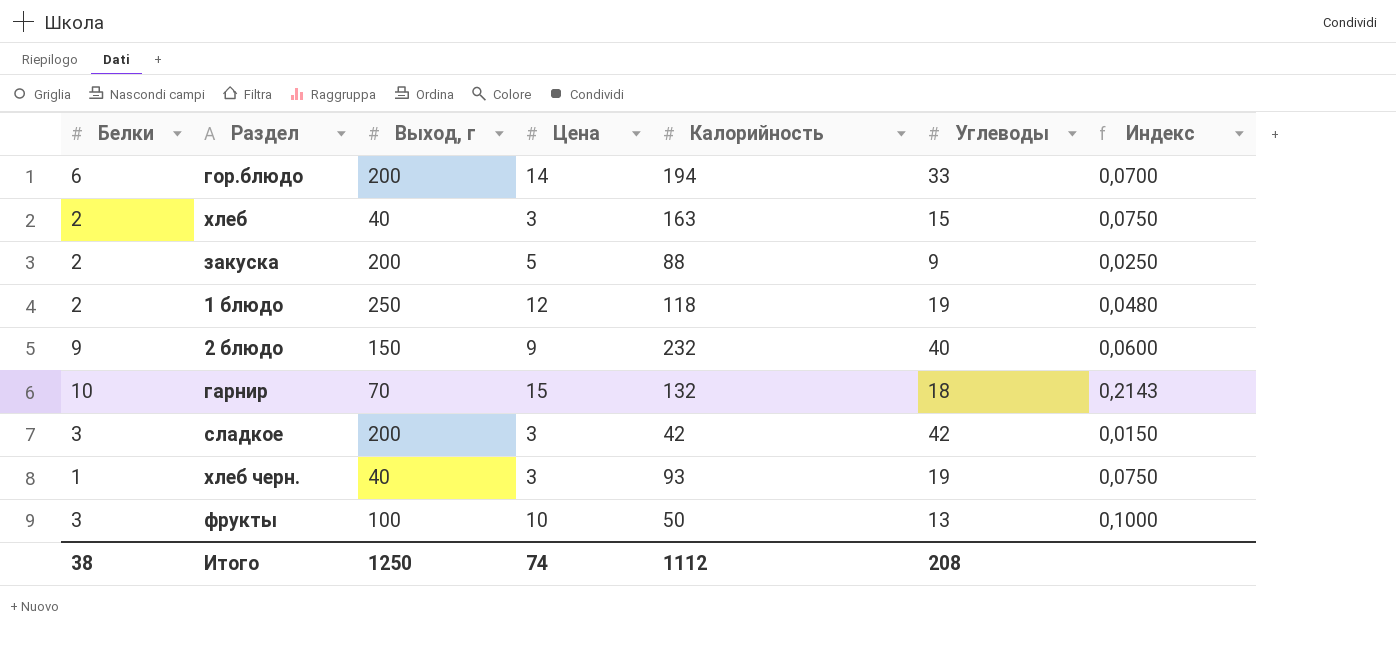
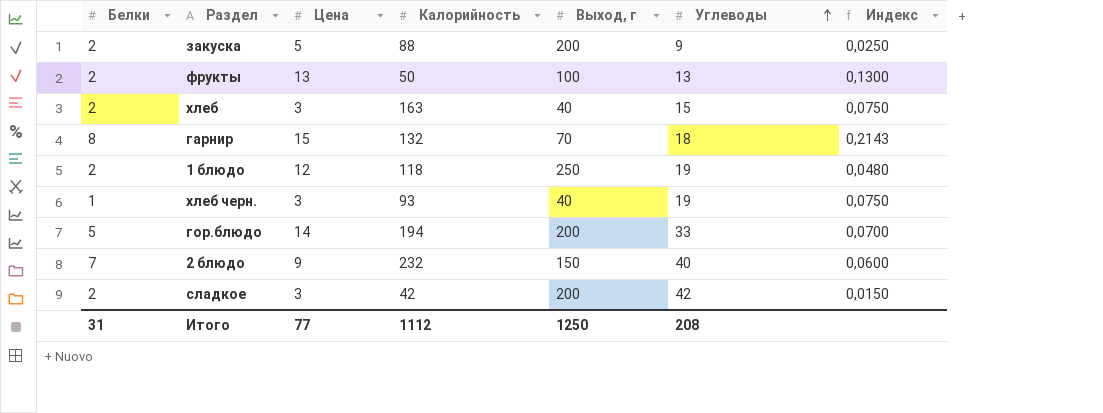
row order: none -> Углеводы ascending
column Выход, г | position: 3 -> 5
фрукты | Белки: 3 -> 2
фрукты | Цена: 10 -> 13
фрукты | Индекс: 0,1000 -> 0,1300
гарнир | Белки: 10 -> 8
гор.блюдо | Белки: 6 -> 5
2 блюдо | Белки: 9 -> 7
сладкое | Белки: 3 -> 2
Итого | Белки: 38 -> 31
Итого | Цена: 74 -> 77

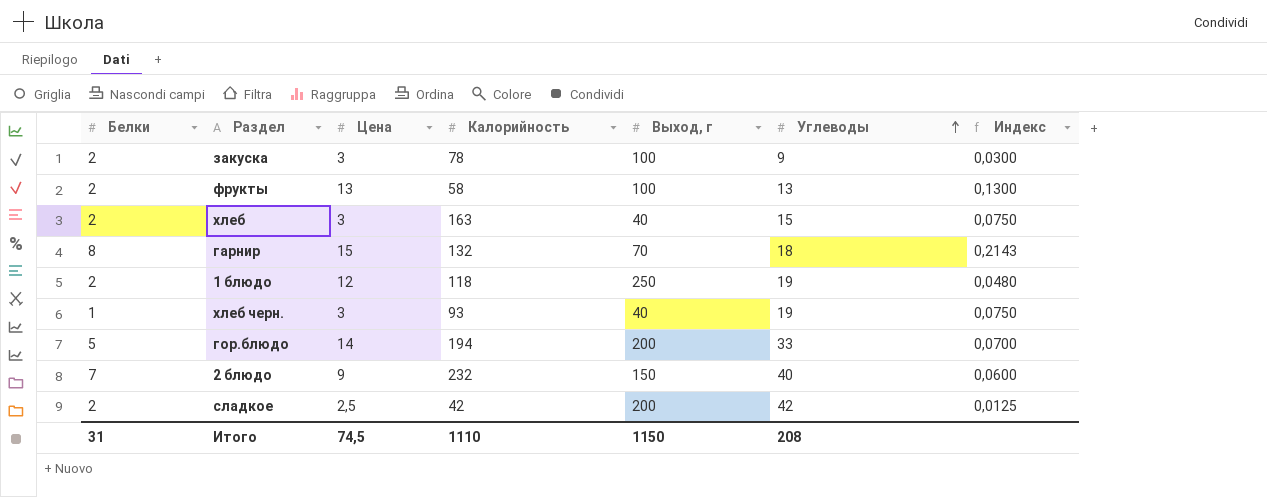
закуска | Цена: 5 -> 3
закуска | Калорийность: 88 -> 78
закуска | Выход, г: 200 -> 100
закуска | Индекс: 0,0250 -> 0,0300
фрукты | Калорийность: 50 -> 58
сладкое | Цена: 3 -> 2,5
сладкое | Индекс: 0,0150 -> 0,0125
Итого | Цена: 77 -> 74,5
Итого | Калорийность: 1112 -> 1110
Итого | Выход, г: 1250 -> 1150

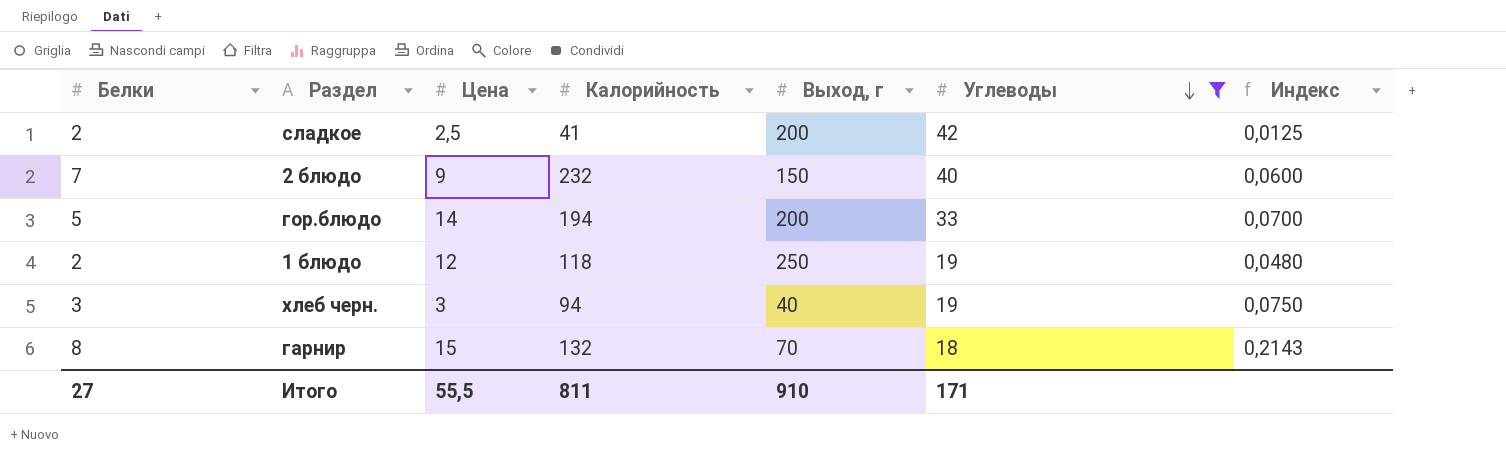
filter: none -> Углеводы >= 18
row order: Углеводы ascending -> Углеводы descending
сладкое | Калорийность: 42 -> 41
хлеб черн. | Белки: 1 -> 3
хлеб черн. | Калорийность: 93 -> 94
Итого | Белки: 31 -> 27
Итого | Цена: 74,5 -> 55,5
Итого | Калорийность: 1110 -> 811
Итого | Выход, г: 1150 -> 910
Итого | Углеводы: 208 -> 171

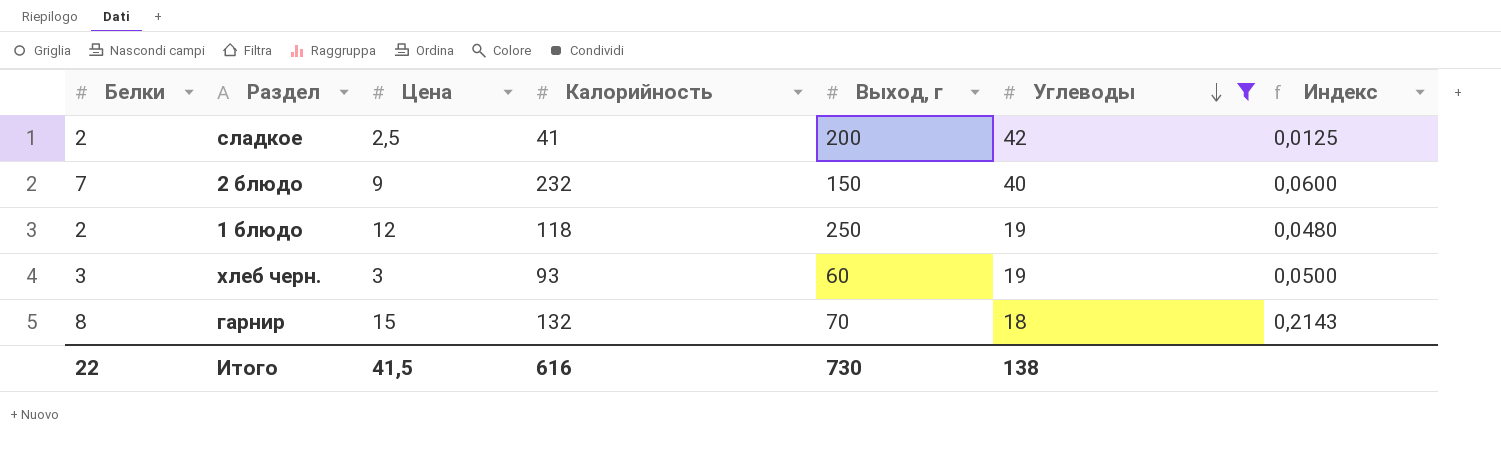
row гор.блюдо: 5 | 14 | 194 | 200 | 33 | 0,0700 -> none
хлеб черн. | Калорийность: 94 -> 93
хлеб черн. | Выход, г: 40 -> 60
хлеб черн. | Индекс: 0,0750 -> 0,0500
Итого | Белки: 27 -> 22
Итого | Цена: 55,5 -> 41,5
Итого | Калорийность: 811 -> 616
Итого | Выход, г: 910 -> 730
Итого | Углеводы: 171 -> 138

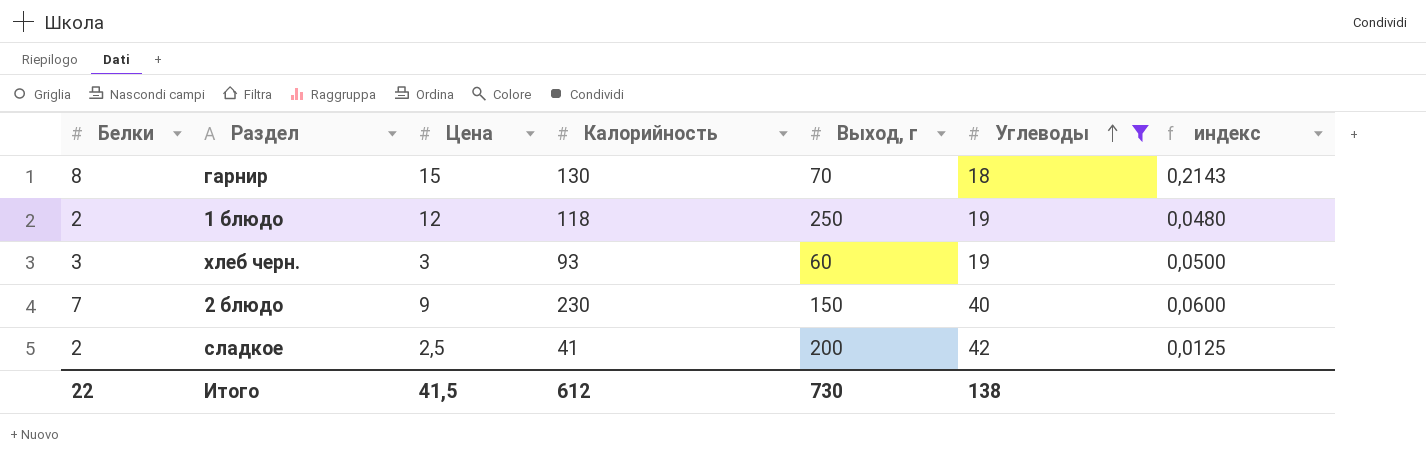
row order: Углеводы descending -> Углеводы ascending
column name: Индекс -> индекс
гарнир | Калорийность: 132 -> 130
2 блюдо | Калорийность: 232 -> 230
Итого | Калорийность: 616 -> 612

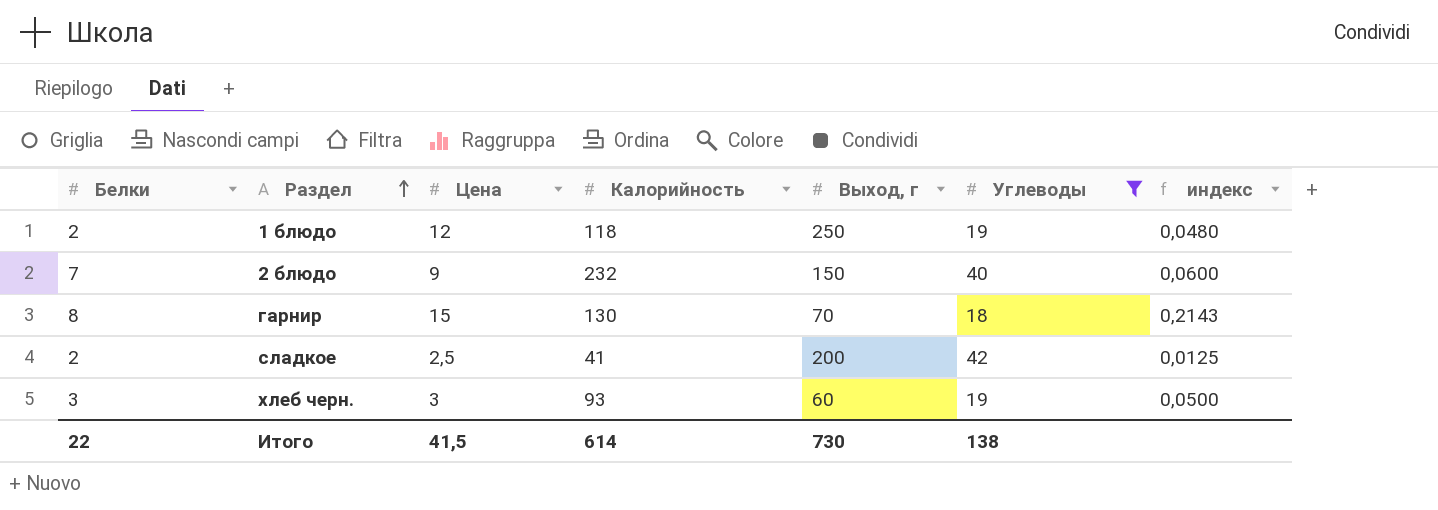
row order: Углеводы ascending -> Раздел ascending
2 блюдо | Калорийность: 230 -> 232
Итого | Калорийность: 612 -> 614

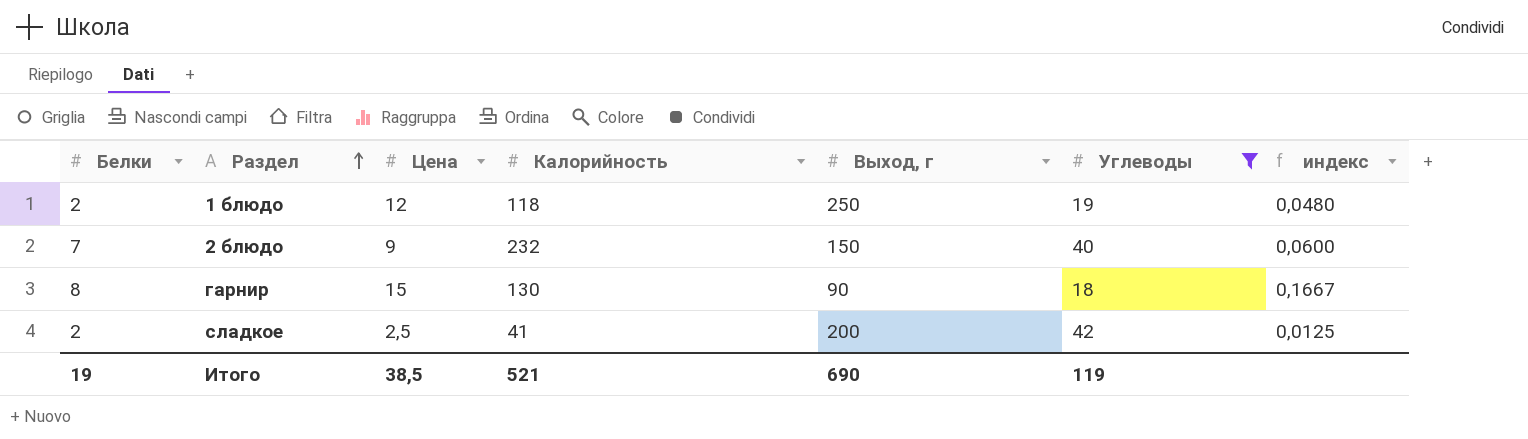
row хлеб черн.: 3 | 3 | 93 | 60 | 19 | 0,0500 -> none
гарнир | Выход, г: 70 -> 90
гарнир | индекс: 0,2143 -> 0,1667
Итого | Белки: 22 -> 19
Итого | Цена: 41,5 -> 38,5
Итого | Калорийность: 614 -> 521
Итого | Выход, г: 730 -> 690
Итого | Углеводы: 138 -> 119

